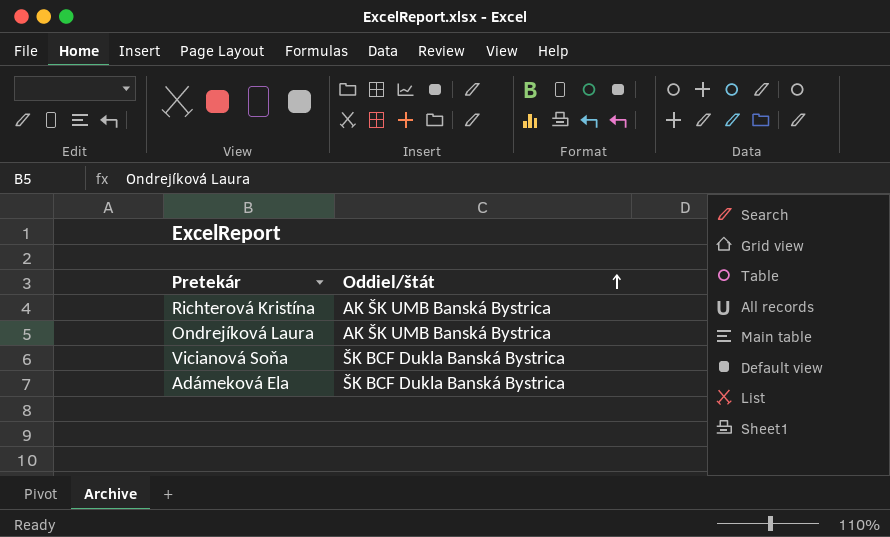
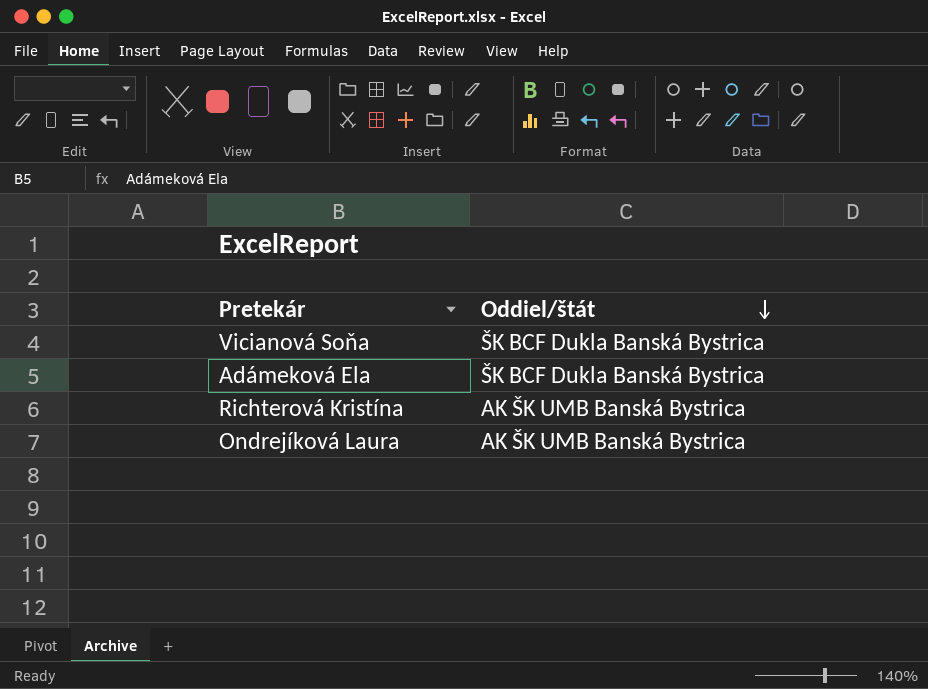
row order: Oddiel/štát ascending -> Oddiel/štát descending

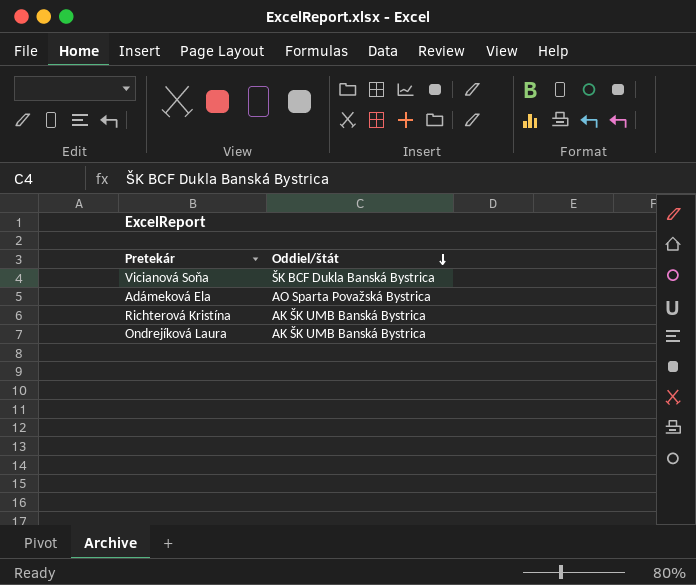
Adámeková Ela | Oddiel/štát: ŠK BCF Dukla Banská Bystrica -> AO Sparta Považská Bystrica

